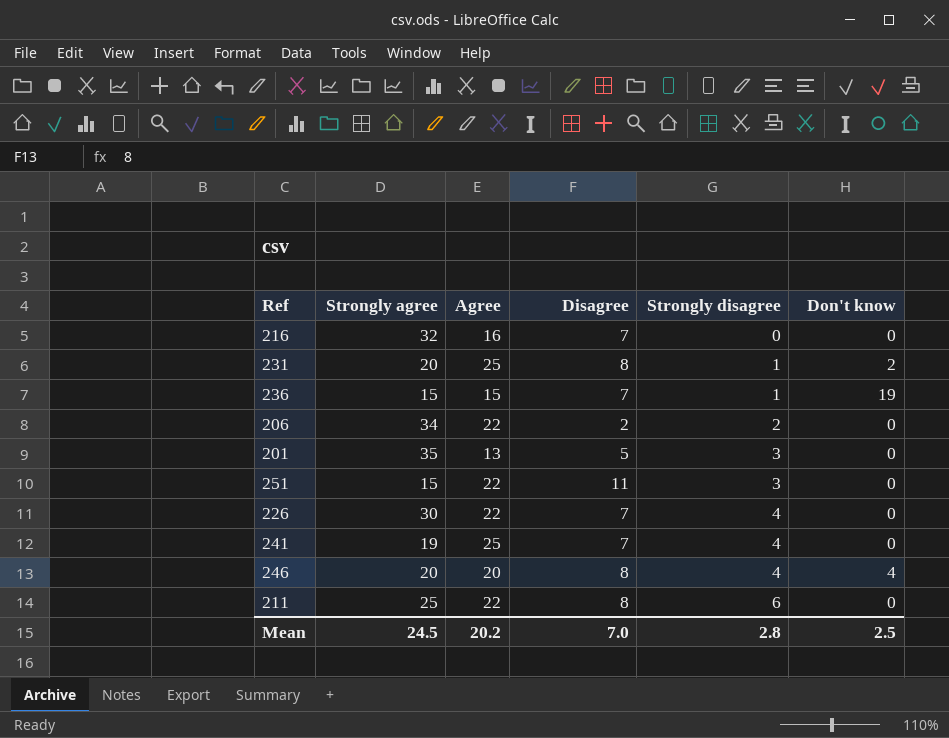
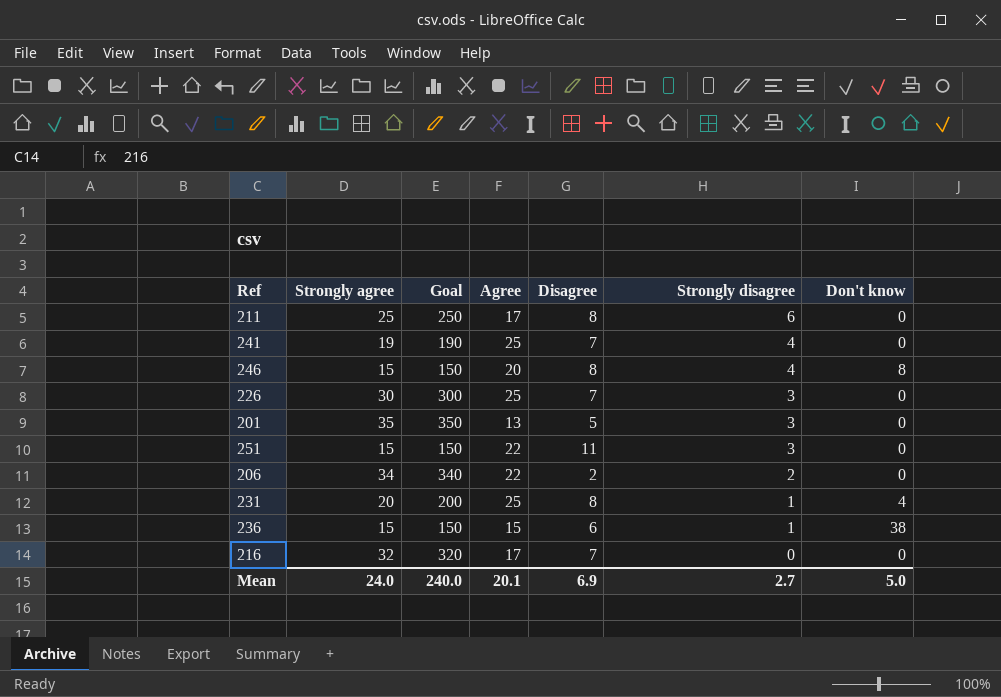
row order: Strongly disagree ascending -> Strongly disagree descending
column Goal | formula: none -> [Strongly agree] * 10
211 | Agree: 22 -> 17
246 | Strongly agree: 20 -> 15
246 | Don't know: 4 -> 8
226 | Agree: 22 -> 25
226 | Strongly disagree: 4 -> 3
231 | Don't know: 2 -> 4
236 | Disagree: 7 -> 6
236 | Don't know: 19 -> 38
216 | Agree: 16 -> 17
Mean | Strongly agree: 24.5 -> 24.0
Mean | Agree: 20.2 -> 20.1
Mean | Disagree: 7.0 -> 6.9
Mean | Strongly disagree: 2.8 -> 2.7
Mean | Don't know: 2.5 -> 5.0

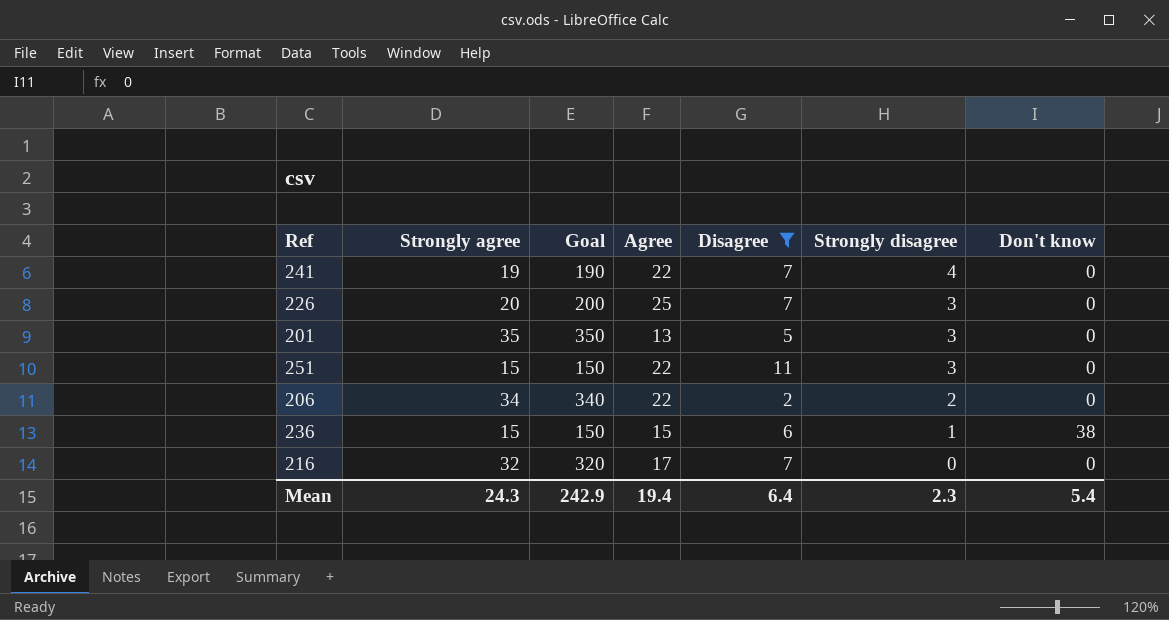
filter: none -> Disagree != 8
241 | Agree: 25 -> 22
226 | Strongly agree: 30 -> 20
226 | Goal: 300 -> 200
Mean | Strongly agree: 24.0 -> 24.3
Mean | Goal: 240.0 -> 242.9
Mean | Agree: 20.1 -> 19.4
Mean | Disagree: 6.9 -> 6.4
Mean | Strongly disagree: 2.7 -> 2.3
Mean | Don't know: 5.0 -> 5.4

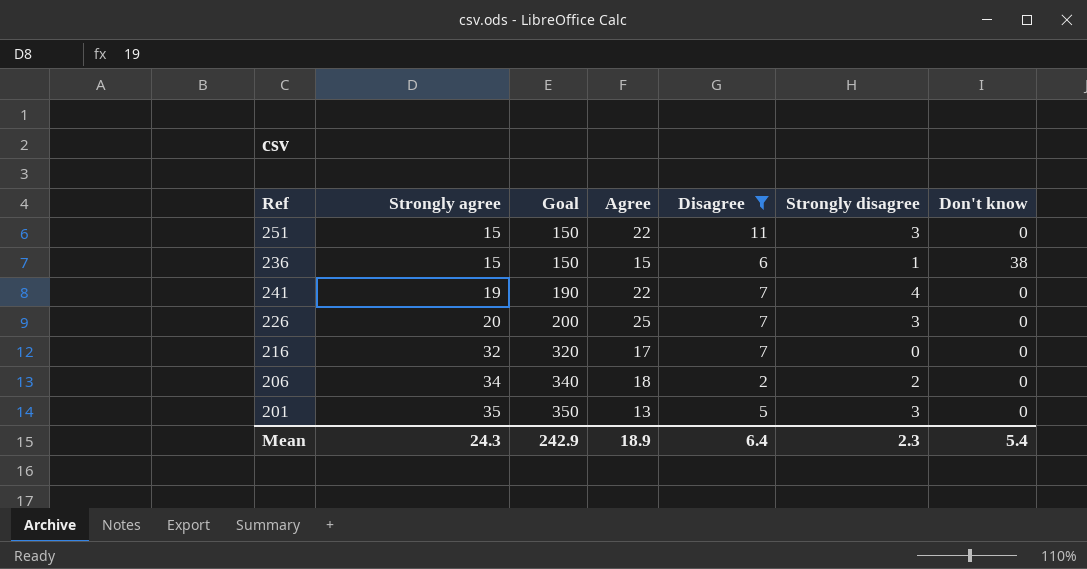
row order: Strongly disagree descending -> Strongly agree ascending
206 | Agree: 22 -> 18
Mean | Agree: 19.4 -> 18.9

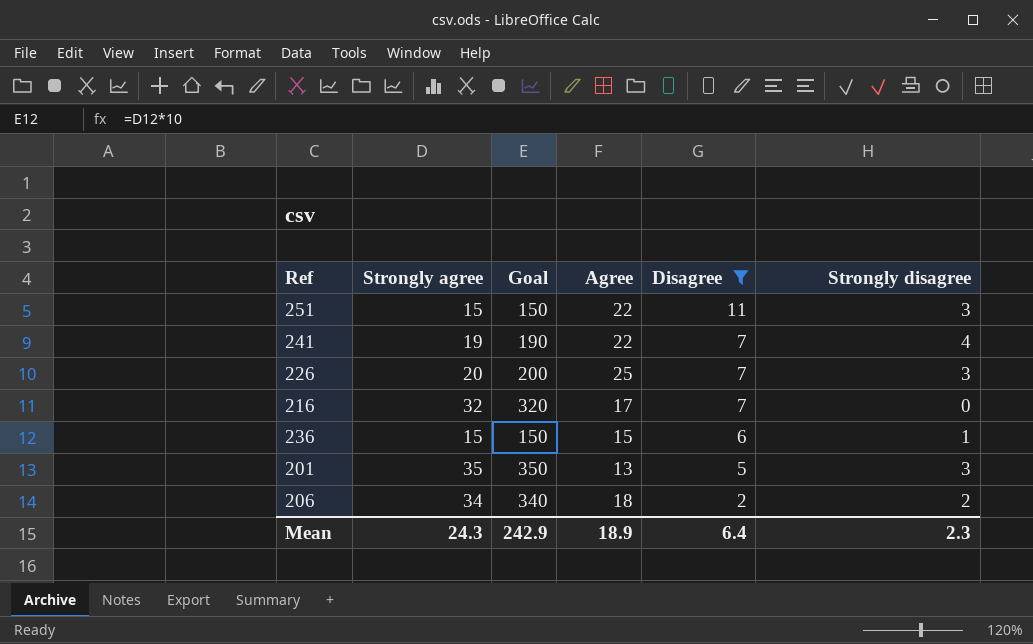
row order: Strongly agree ascending -> Disagree descending
column Don't know | position: 7 -> none

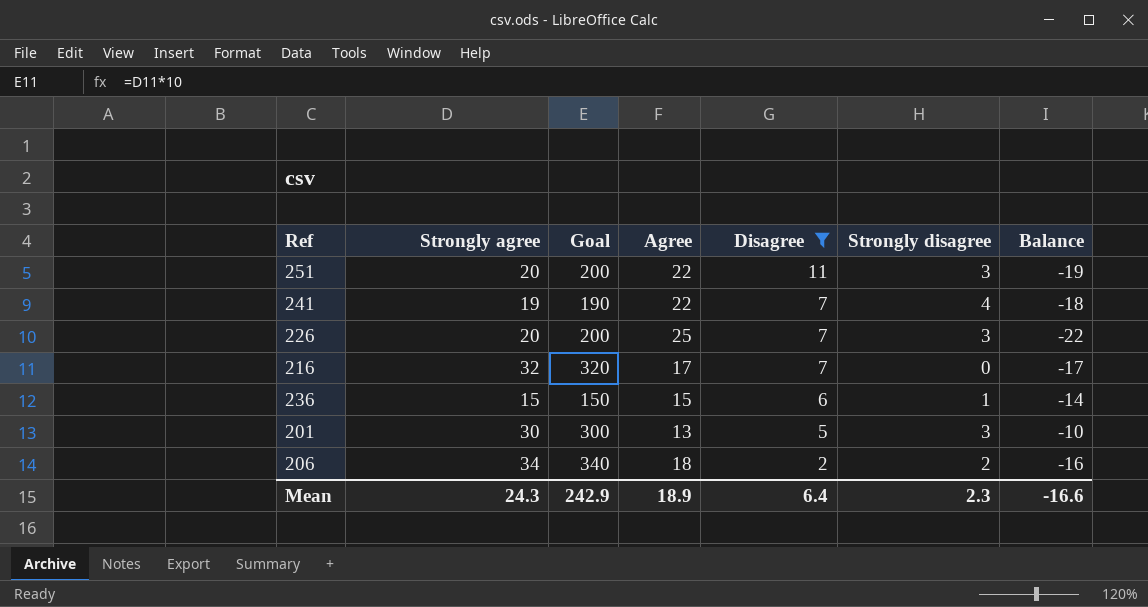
column Balance | formula: none -> [Strongly disagree] - [Agree]
251 | Strongly agree: 15 -> 20
251 | Goal: 150 -> 200
201 | Strongly agree: 35 -> 30
201 | Goal: 350 -> 300

